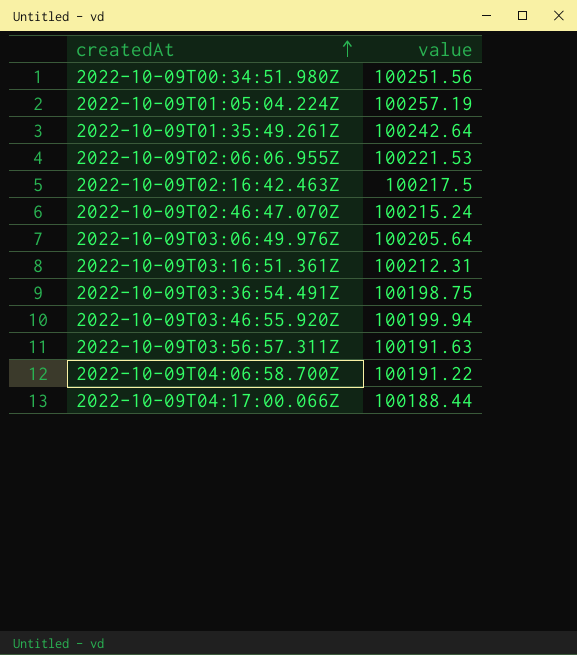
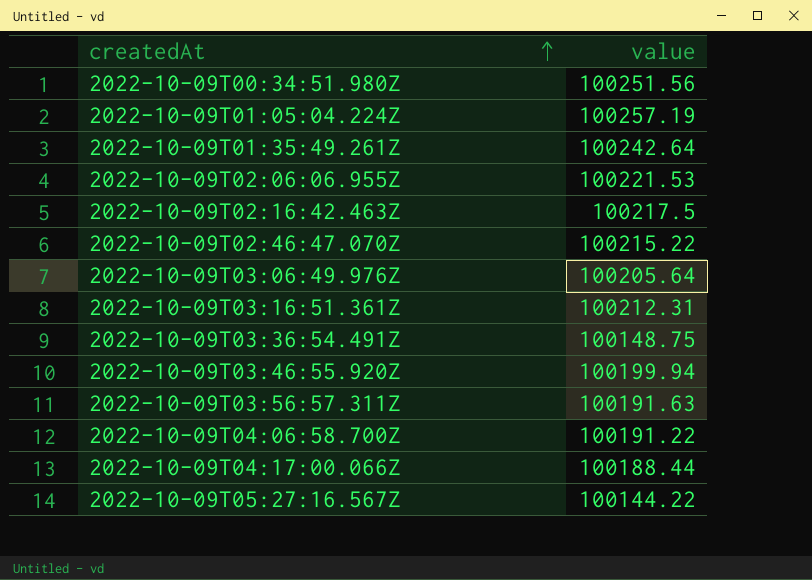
2022-10-09T02:46:47.070Z | value: 100215.24 -> 100215.22
2022-10-09T03:36:54.491Z | value: 100198.75 -> 100148.75
row 2022-10-09T05:27:16.567Z: none -> 100144.22

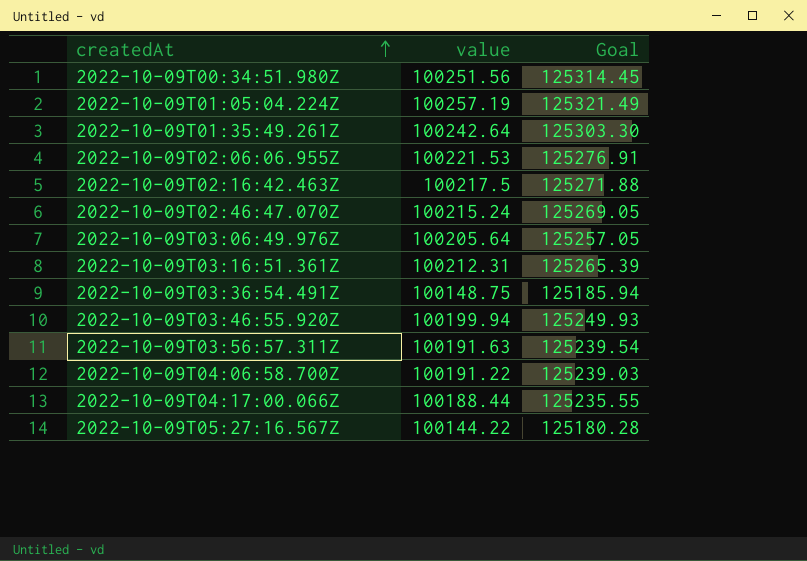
column Goal | formula: none -> [value] * 1.25
2022-10-09T02:46:47.070Z | value: 100215.22 -> 100215.24

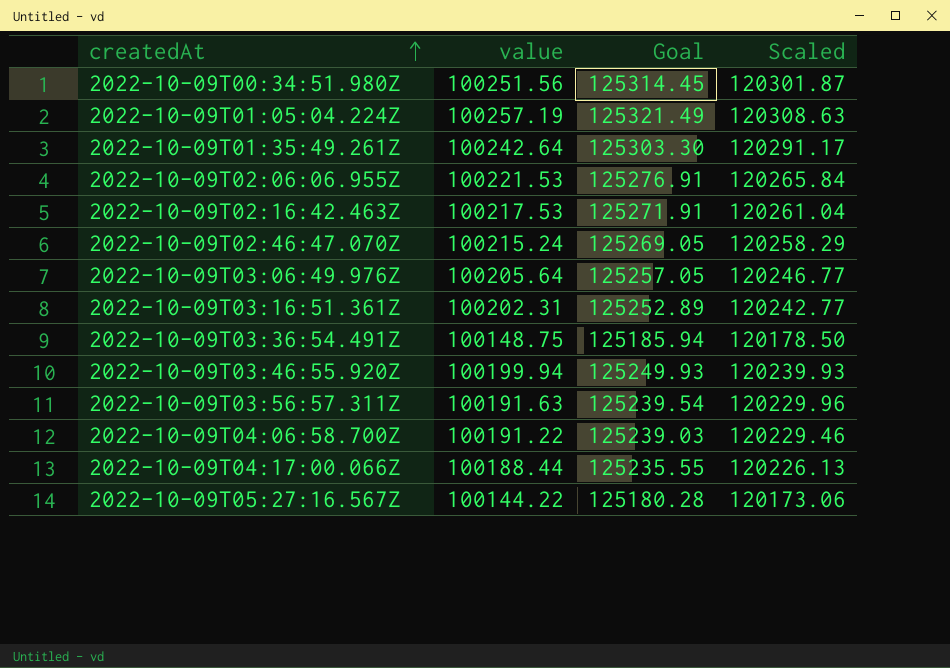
column Scaled | formula: none -> [value] * 1.2
2022-10-09T02:16:42.463Z | value: 100217.5 -> 100217.53
2022-10-09T02:16:42.463Z | Goal: 125271.88 -> 125271.91
2022-10-09T03:16:51.361Z | value: 100212.31 -> 100202.31
2022-10-09T03:16:51.361Z | Goal: 125265.39 -> 125252.89

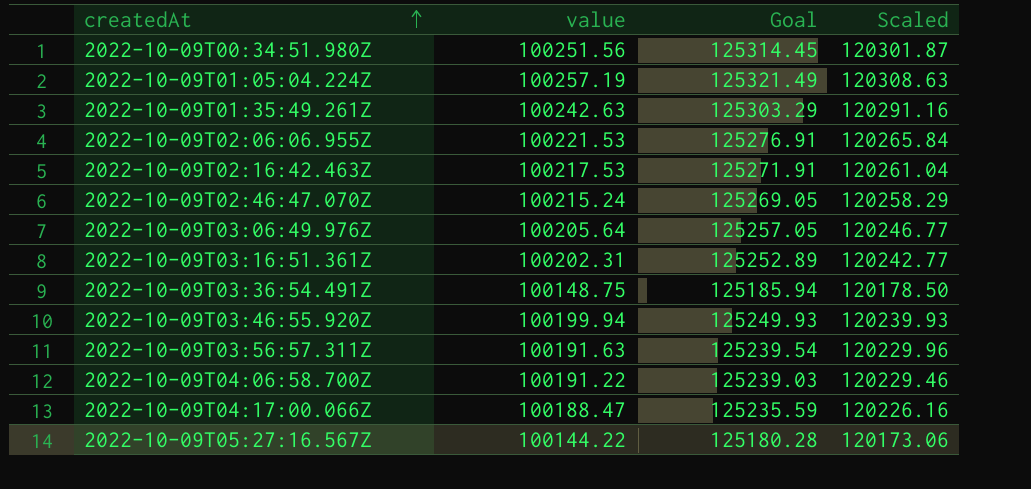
2022-10-09T01:35:49.261Z | value: 100242.64 -> 100242.63
2022-10-09T01:35:49.261Z | Goal: 125303.30 -> 125303.29
2022-10-09T01:35:49.261Z | Scaled: 120291.17 -> 120291.16
2022-10-09T04:17:00.066Z | value: 100188.44 -> 100188.47
2022-10-09T04:17:00.066Z | Goal: 125235.55 -> 125235.59
2022-10-09T04:17:00.066Z | Scaled: 120226.13 -> 120226.16

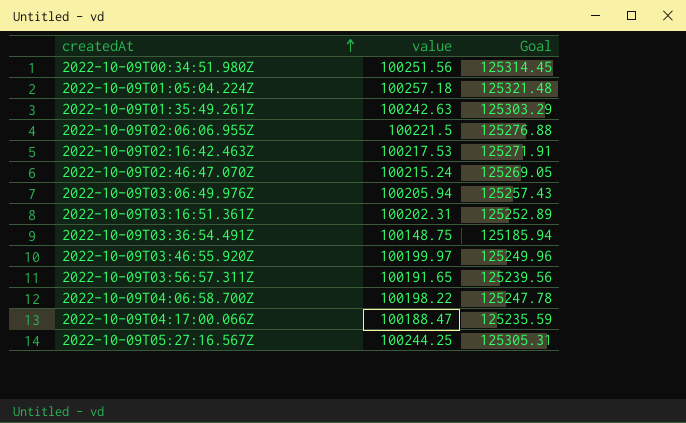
column Scaled | formula: [value] * 1.2 -> none
2022-10-09T01:05:04.224Z | value: 100257.19 -> 100257.18
2022-10-09T01:05:04.224Z | Goal: 125321.49 -> 125321.48
2022-10-09T02:06:06.955Z | value: 100221.53 -> 100221.5
2022-10-09T02:06:06.955Z | Goal: 125276.91 -> 125276.88
2022-10-09T03:06:49.976Z | value: 100205.64 -> 100205.94
2022-10-09T03:06:49.976Z | Goal: 125257.05 -> 125257.43
2022-10-09T03:46:55.920Z | value: 100199.94 -> 100199.97
2022-10-09T03:46:55.920Z | Goal: 125249.93 -> 125249.96
2022-10-09T03:56:57.311Z | value: 100191.63 -> 100191.65
2022-10-09T03:56:57.311Z | Goal: 125239.54 -> 125239.56
2022-10-09T04:06:58.700Z | value: 100191.22 -> 100198.22
2022-10-09T04:06:58.700Z | Goal: 125239.03 -> 125247.78
2022-10-09T05:27:16.567Z | value: 100144.22 -> 100244.25
2022-10-09T05:27:16.567Z | Goal: 125180.28 -> 125305.31

